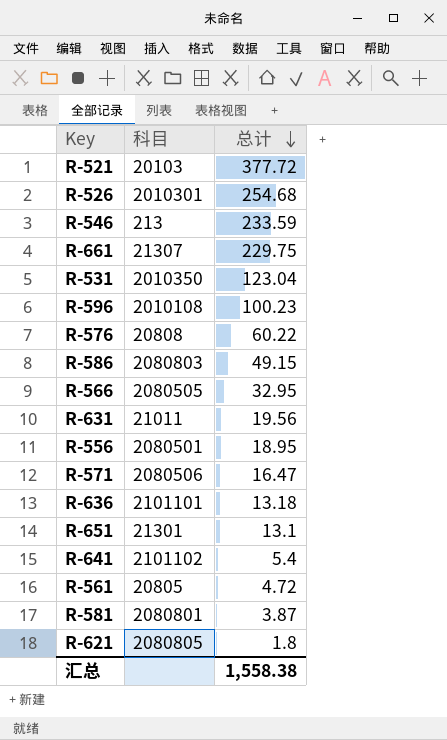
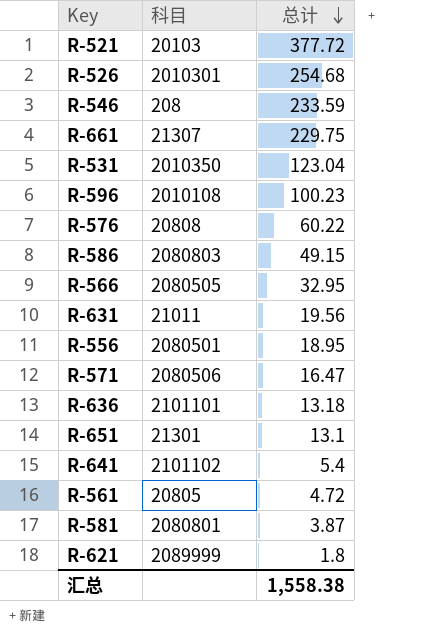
R-546 | 科目: 213 -> 208
R-621 | 科目: 2080805 -> 2089999

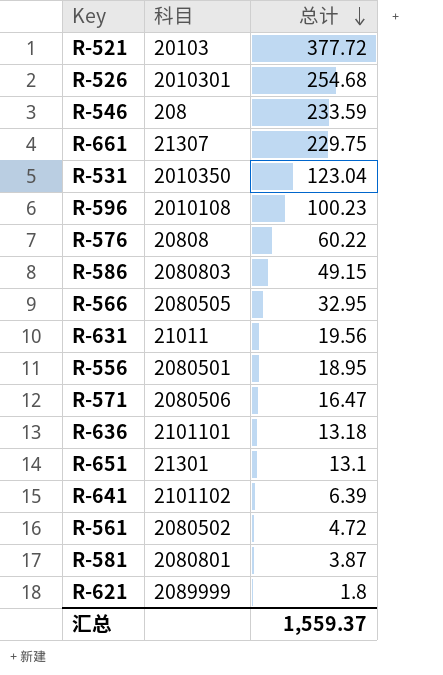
R-641 | 总计: 5.4 -> 6.39
R-561 | 科目: 20805 -> 2080502
汇总 | 总计: 1,558.38 -> 1,559.37

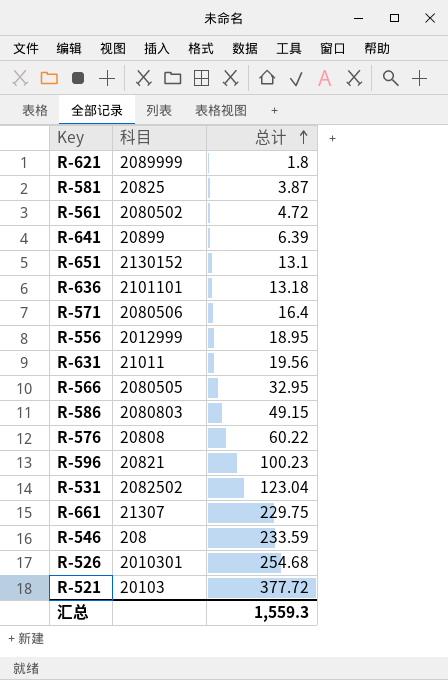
row order: 总计 descending -> 总计 ascending
R-581 | 科目: 2080801 -> 20825
R-641 | 科目: 2101102 -> 20899
R-651 | 科目: 21301 -> 2130152
R-571 | 总计: 16.47 -> 16.4
R-556 | 科目: 2080501 -> 2012999
R-596 | 科目: 2010108 -> 20821
R-531 | 科目: 2010350 -> 2082502
汇总 | 总计: 1,559.37 -> 1,559.3

